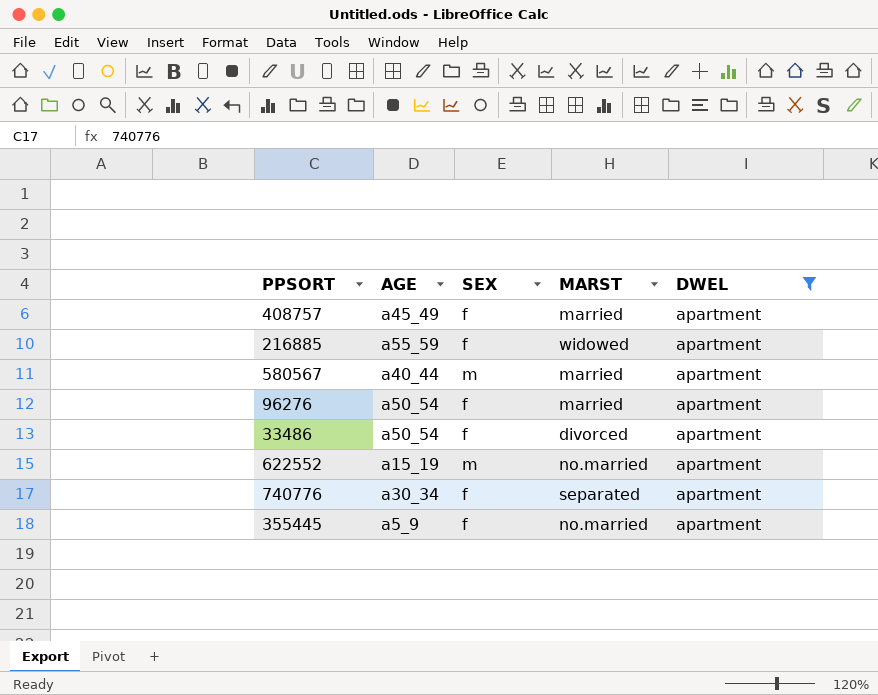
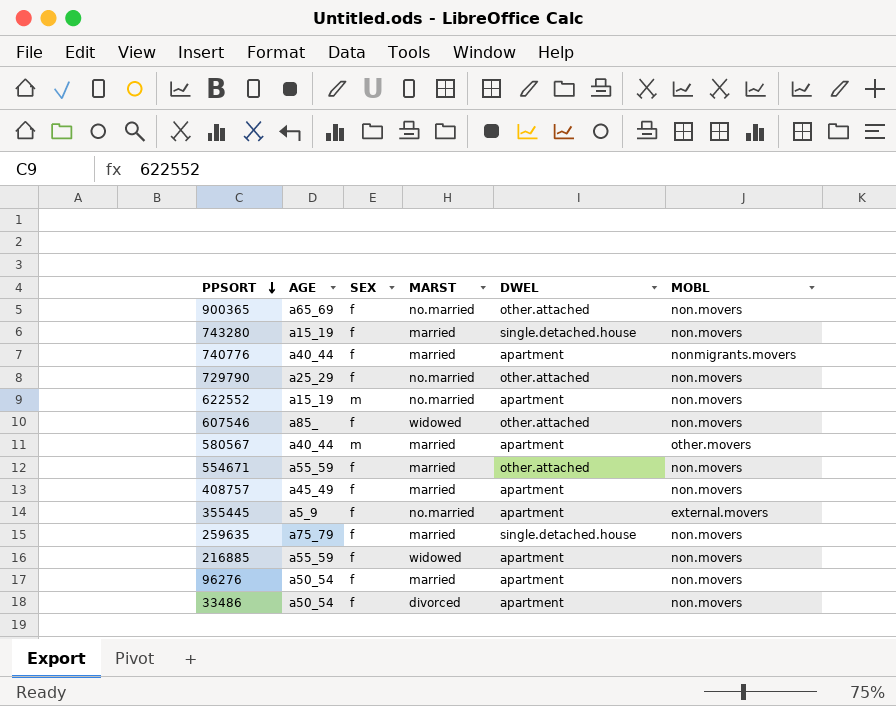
filter: DWEL = apartment -> none
row order: none -> PPSORT descending
column MOBL | position: none -> 6
740776 | AGE: a30_34 -> a40_44
740776 | MARST: separated -> married

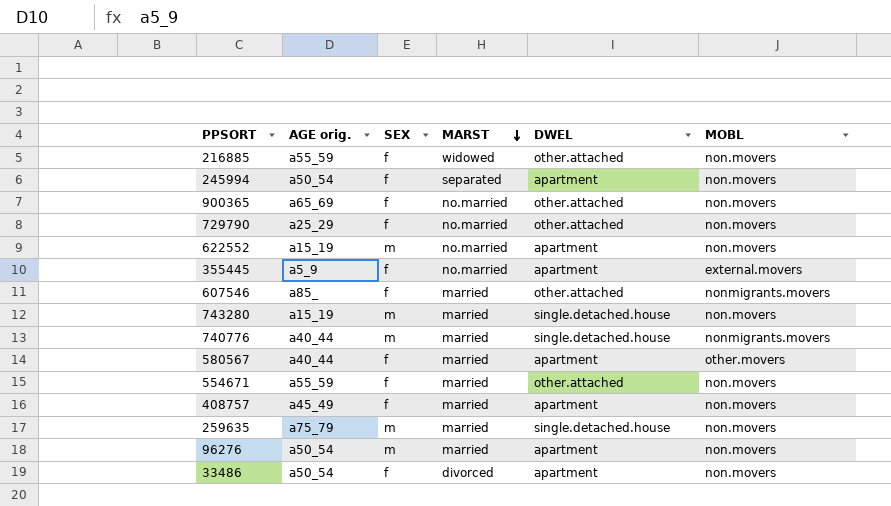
row order: PPSORT descending -> MARST descending
column name: AGE -> AGE orig.
216885 | DWEL: apartment -> other.attached
row 245994: none -> a50_54 | f | separated | apartment | non.movers
607546 | MARST: widowed -> married
607546 | MOBL: non.movers -> nonmigrants.movers
743280 | SEX: f -> m
740776 | SEX: f -> m
740776 | DWEL: apartment -> single.detached.house
580567 | SEX: m -> f
259635 | SEX: f -> m
96276 | SEX: f -> m

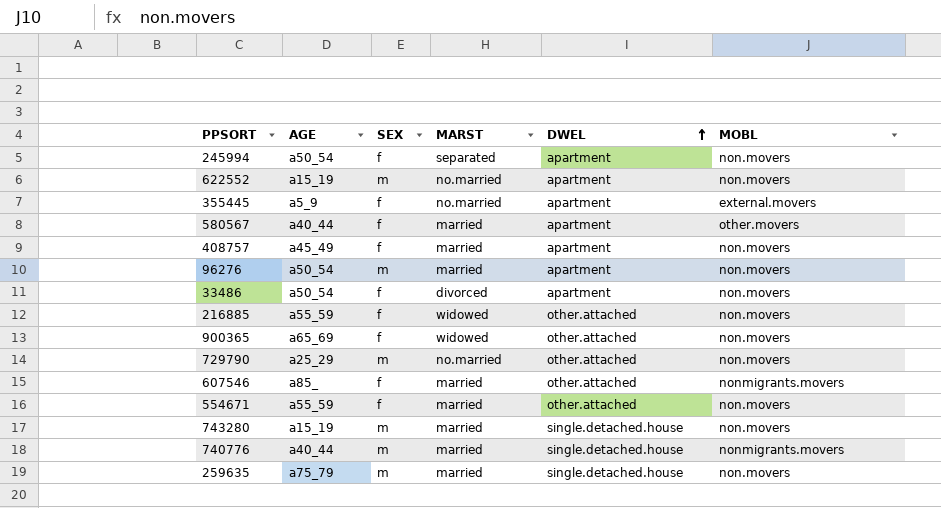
row order: MARST descending -> DWEL ascending
column name: AGE orig. -> AGE
900365 | MARST: no.married -> widowed
729790 | SEX: f -> m

